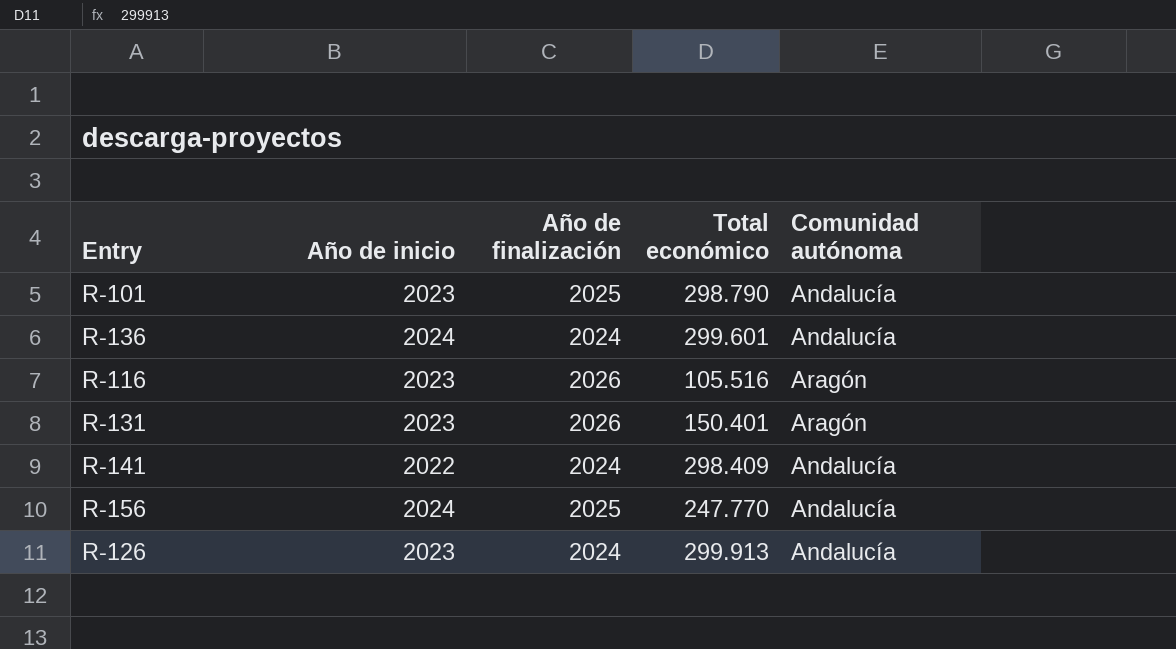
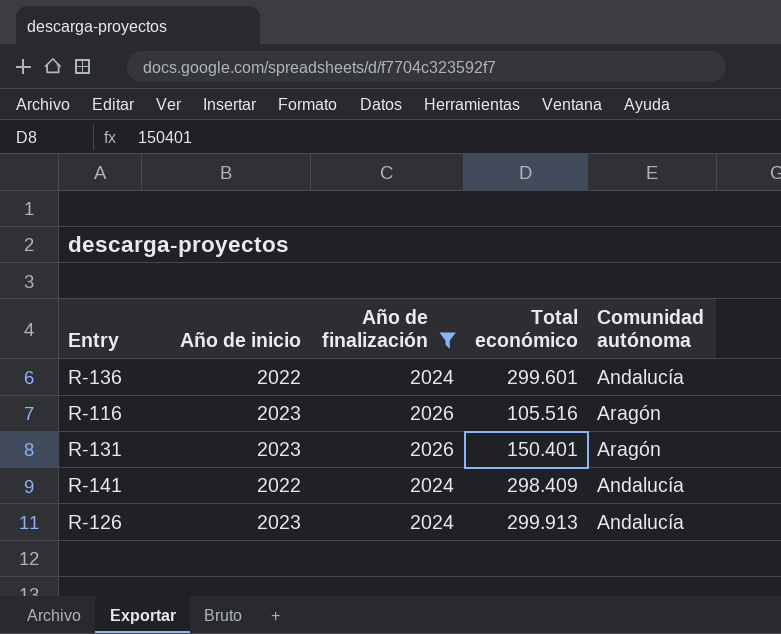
filter: none -> Año de finalización != 2025
R-136 | Año de inicio: 2024 -> 2022

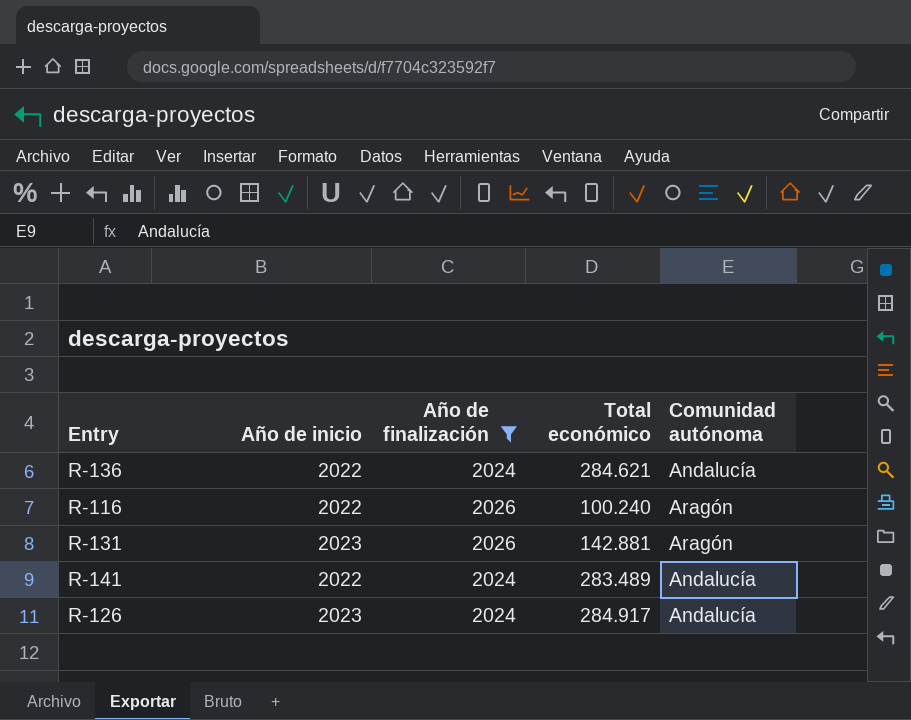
R-136 | Total económico: 299.601 -> 284.621
R-116 | Año de inicio: 2023 -> 2022
R-116 | Total económico: 105.516 -> 100.240
R-131 | Total económico: 150.401 -> 142.881
R-141 | Total económico: 298.409 -> 283.489
R-126 | Total económico: 299.913 -> 284.917

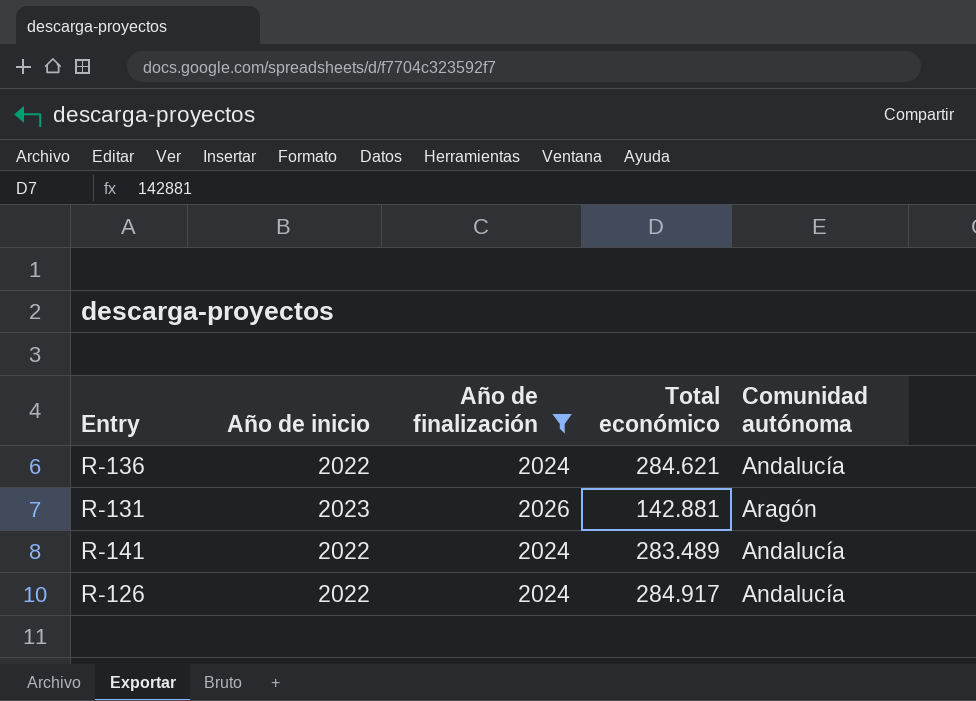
row R-116: 2022 | 2026 | 100.240 | Aragón -> none
R-126 | Año de inicio: 2023 -> 2022

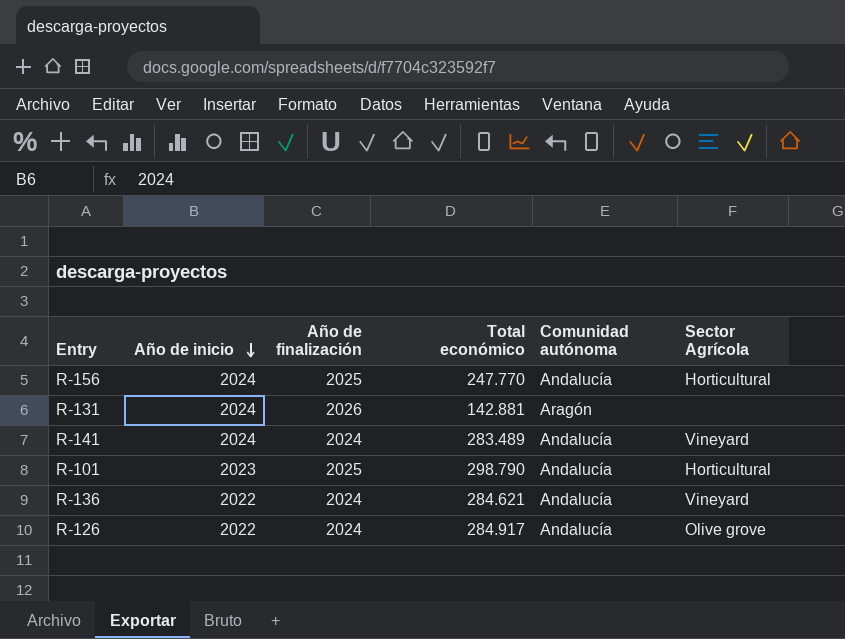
filter: Año de finalización != 2025 -> none
row order: none -> Año de inicio descending
column Sector Agrícola | position: none -> 6
R-131 | Año de inicio: 2023 -> 2024
R-141 | Año de inicio: 2022 -> 2024

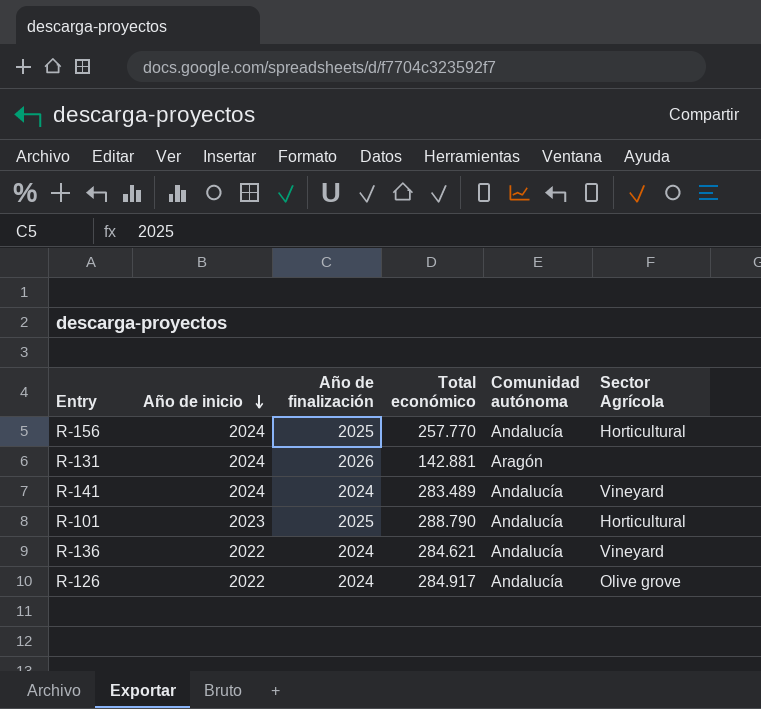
R-156 | Total económico: 247.770 -> 257.770
R-101 | Total económico: 298.790 -> 288.790

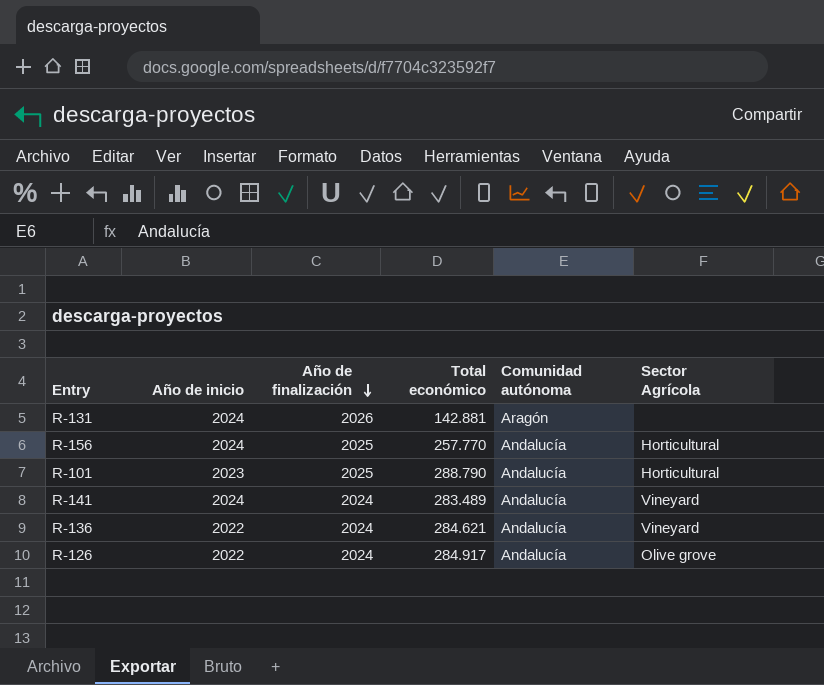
row order: Año de inicio descending -> Año de finalización descending

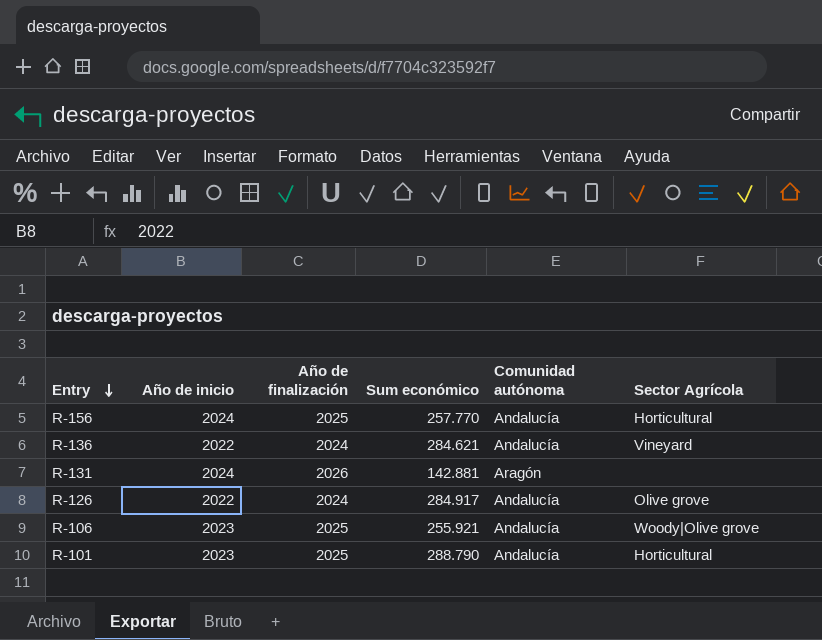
row order: Año de finalización descending -> Entry descending
column name: Total económico -> Sum económico
row R-141: 2024 | 2024 | 283.489 | Andalucía | Vineyard -> none
row R-106: none -> 2023 | 2025 | 255.921 | Andalucía | Woody|Olive grove

